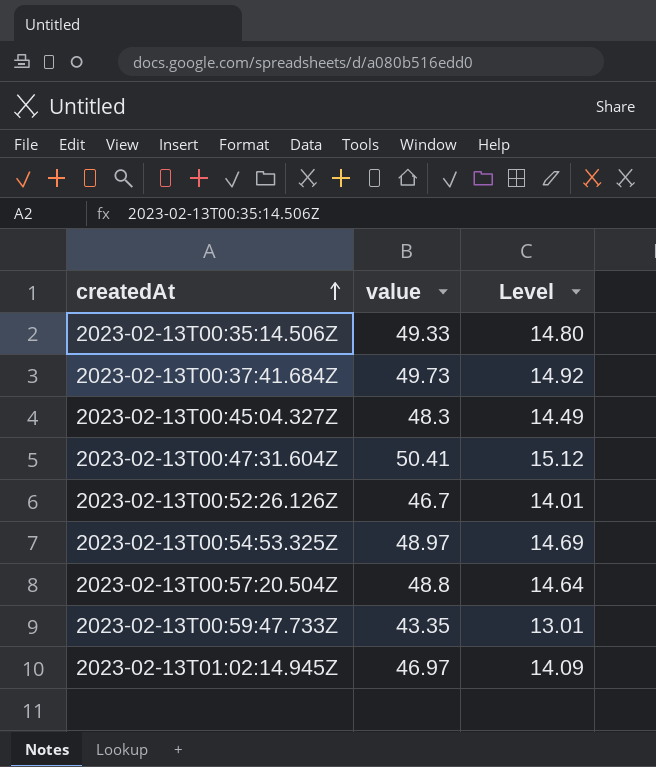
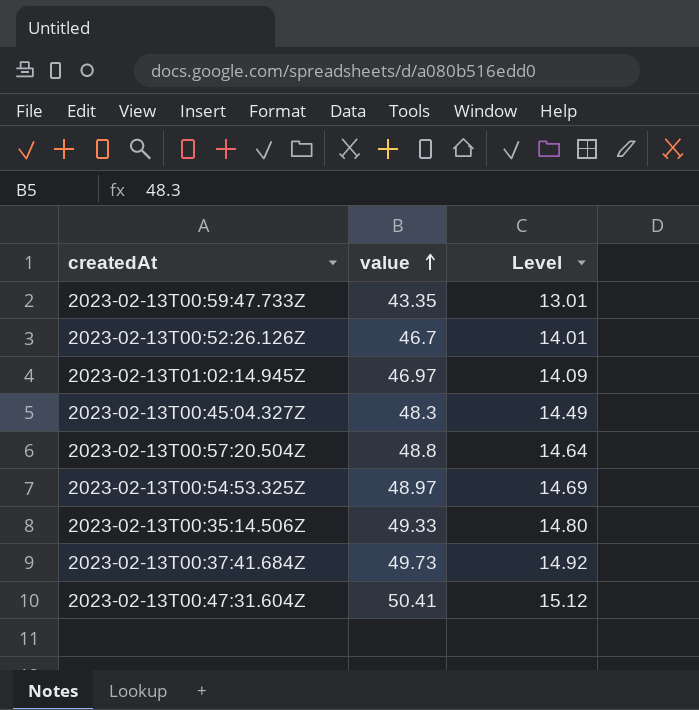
row order: createdAt ascending -> value ascending

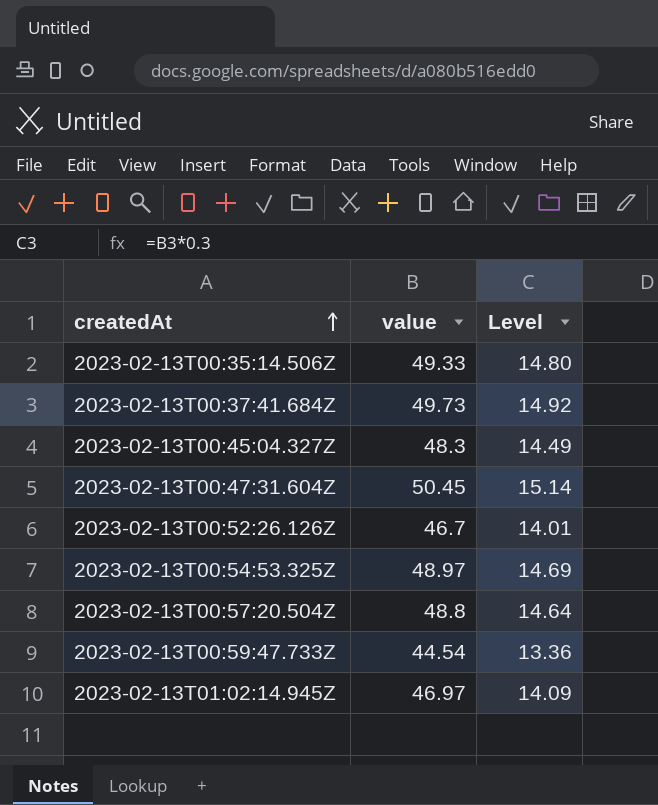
row order: value ascending -> createdAt ascending
2023-02-13T00:47:31.604Z | value: 50.41 -> 50.45
2023-02-13T00:47:31.604Z | Level: 15.12 -> 15.14
2023-02-13T00:59:47.733Z | value: 43.35 -> 44.54
2023-02-13T00:59:47.733Z | Level: 13.01 -> 13.36

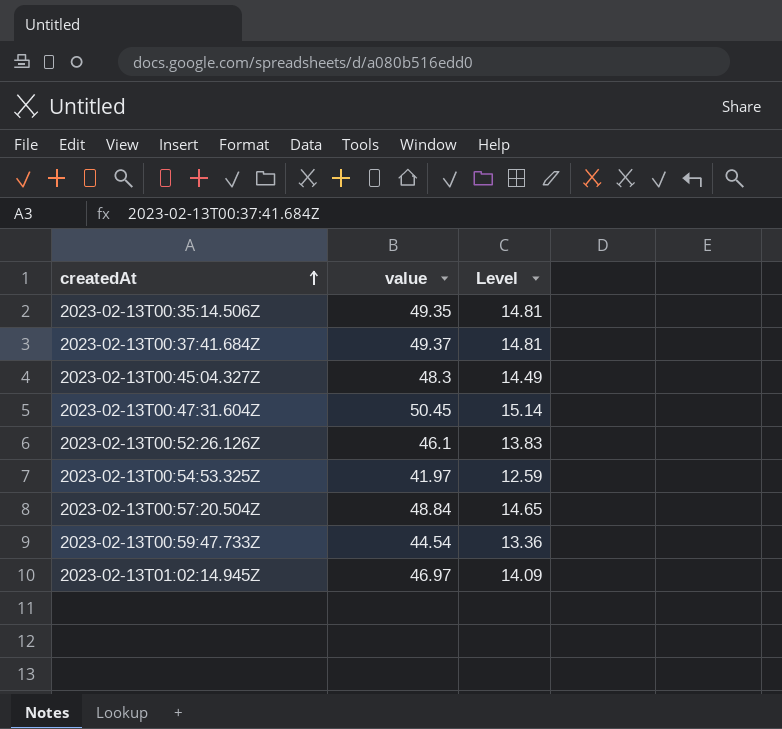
2023-02-13T00:35:14.506Z | value: 49.33 -> 49.35
2023-02-13T00:35:14.506Z | Level: 14.80 -> 14.81
2023-02-13T00:37:41.684Z | value: 49.73 -> 49.37
2023-02-13T00:37:41.684Z | Level: 14.92 -> 14.81
2023-02-13T00:52:26.126Z | value: 46.7 -> 46.1
2023-02-13T00:52:26.126Z | Level: 14.01 -> 13.83
2023-02-13T00:54:53.325Z | value: 48.97 -> 41.97
2023-02-13T00:54:53.325Z | Level: 14.69 -> 12.59
2023-02-13T00:57:20.504Z | value: 48.8 -> 48.84
2023-02-13T00:57:20.504Z | Level: 14.64 -> 14.65

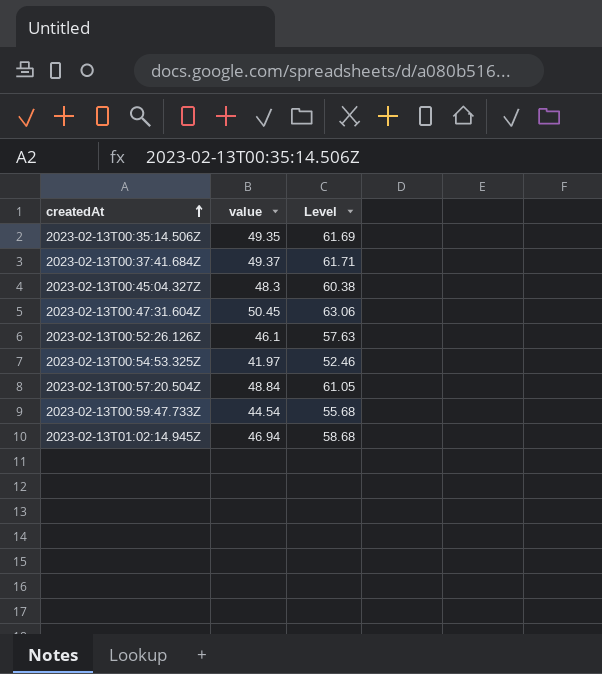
column Level | formula: [value] * 0.3 -> [value] * 1.25
2023-02-13T01:02:14.945Z | value: 46.97 -> 46.94

